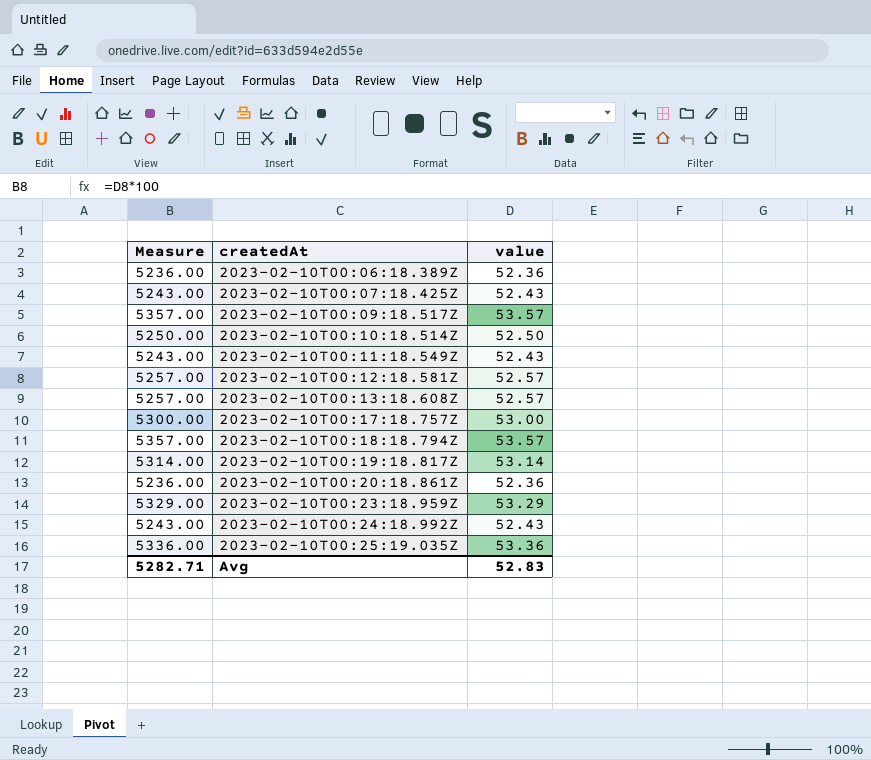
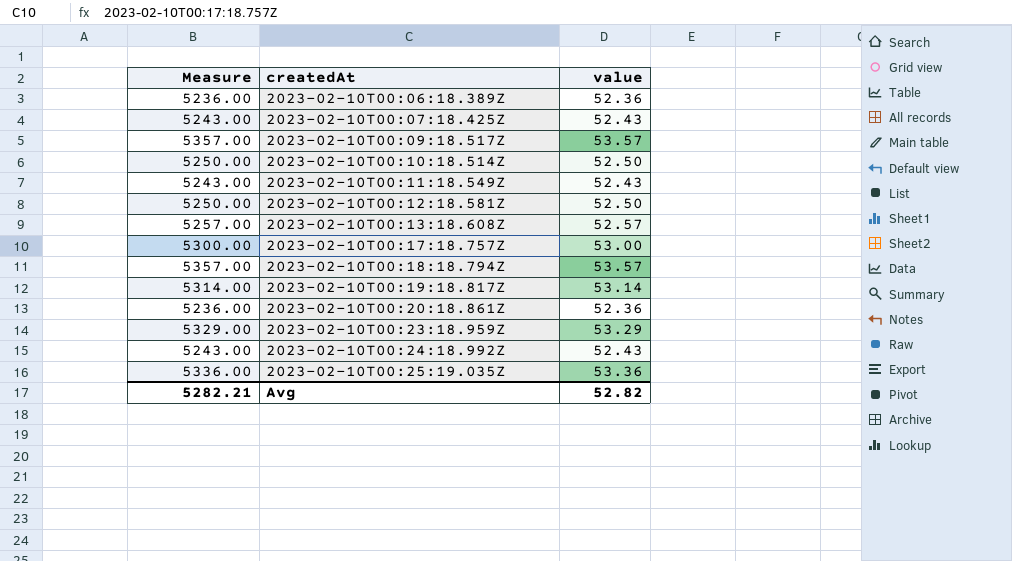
2023-02-10T00:12:18.581Z | Measure: 5257.00 -> 5250.00
2023-02-10T00:12:18.581Z | value: 52.57 -> 52.50
Avg | Measure: 5282.71 -> 5282.21
Avg | value: 52.83 -> 52.82

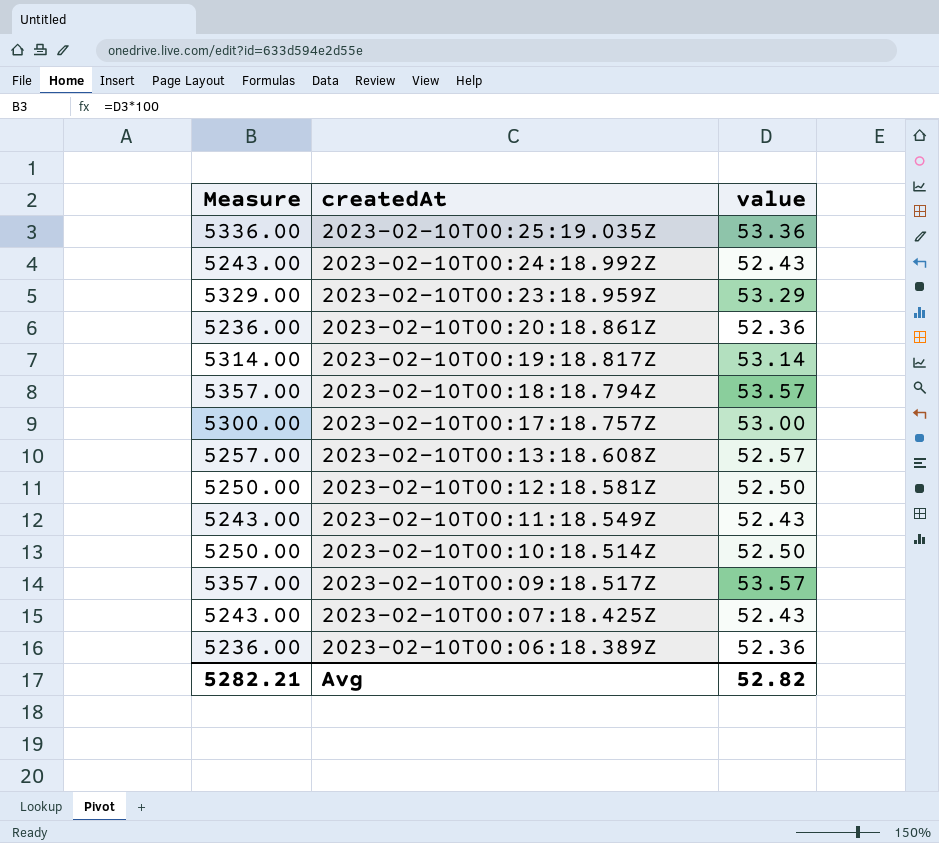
row order: createdAt ascending -> createdAt descending

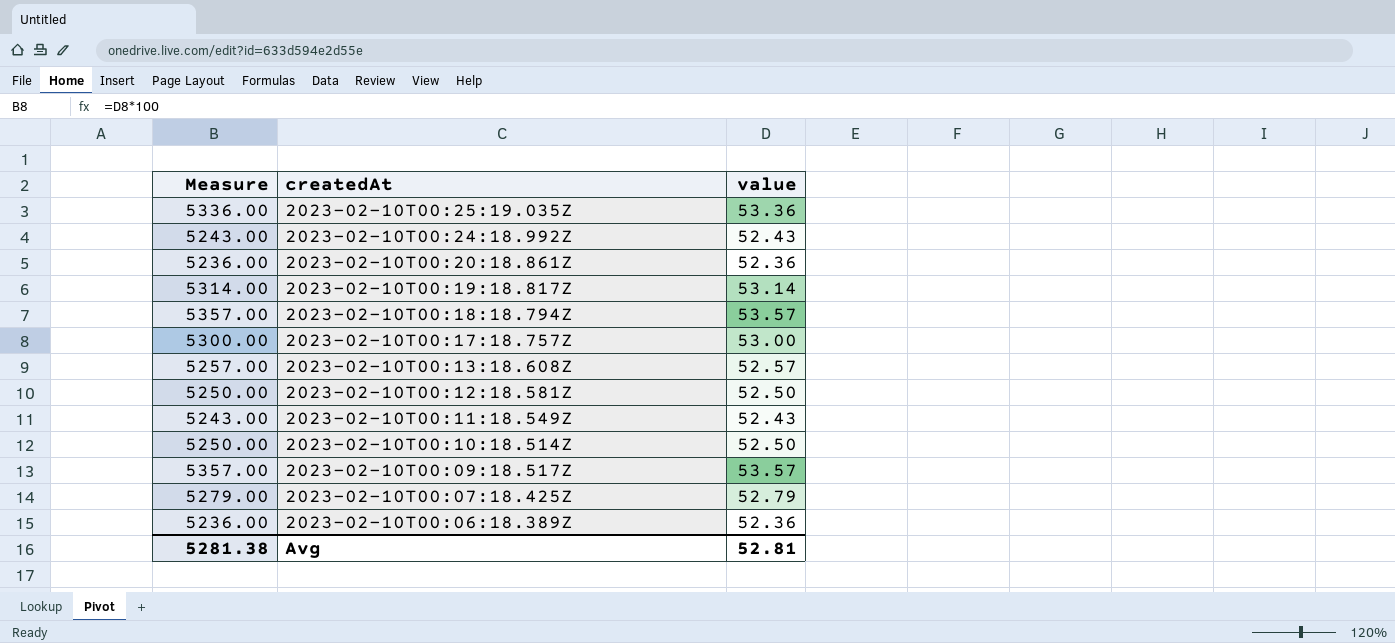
row 2023-02-10T00:23:18.959Z: 5329.00 | 53.29 -> none
2023-02-10T00:07:18.425Z | Measure: 5243.00 -> 5279.00
2023-02-10T00:07:18.425Z | value: 52.43 -> 52.79
Avg | Measure: 5282.21 -> 5281.38
Avg | value: 52.82 -> 52.81

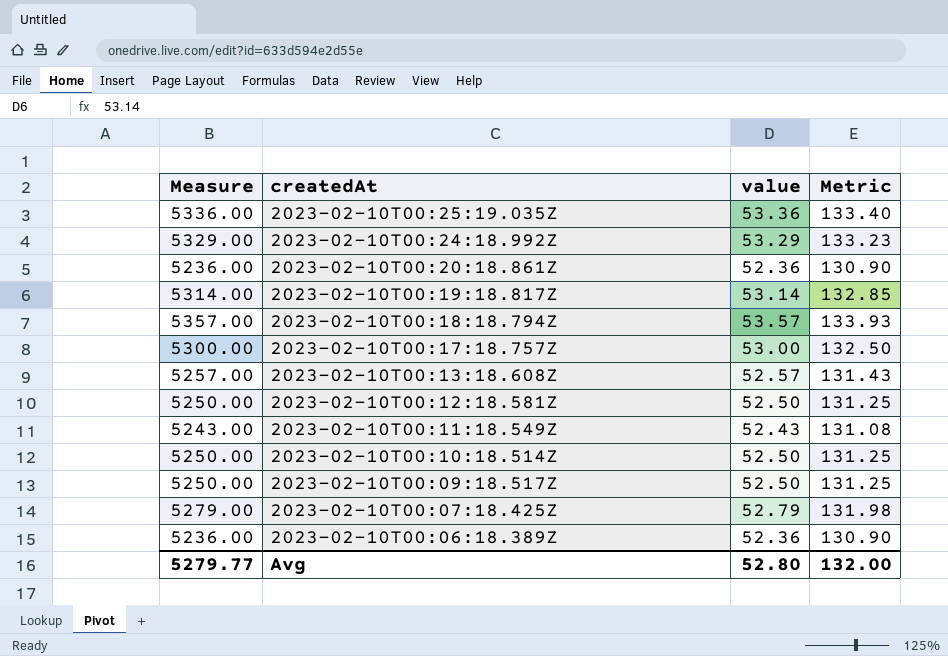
column Metric | formula: none -> [value] * 2.5
2023-02-10T00:24:18.992Z | Measure: 5243.00 -> 5329.00
2023-02-10T00:24:18.992Z | value: 52.43 -> 53.29
2023-02-10T00:09:18.517Z | Measure: 5357.00 -> 5250.00
2023-02-10T00:09:18.517Z | value: 53.57 -> 52.50
Avg | Measure: 5281.38 -> 5279.77
Avg | value: 52.81 -> 52.80

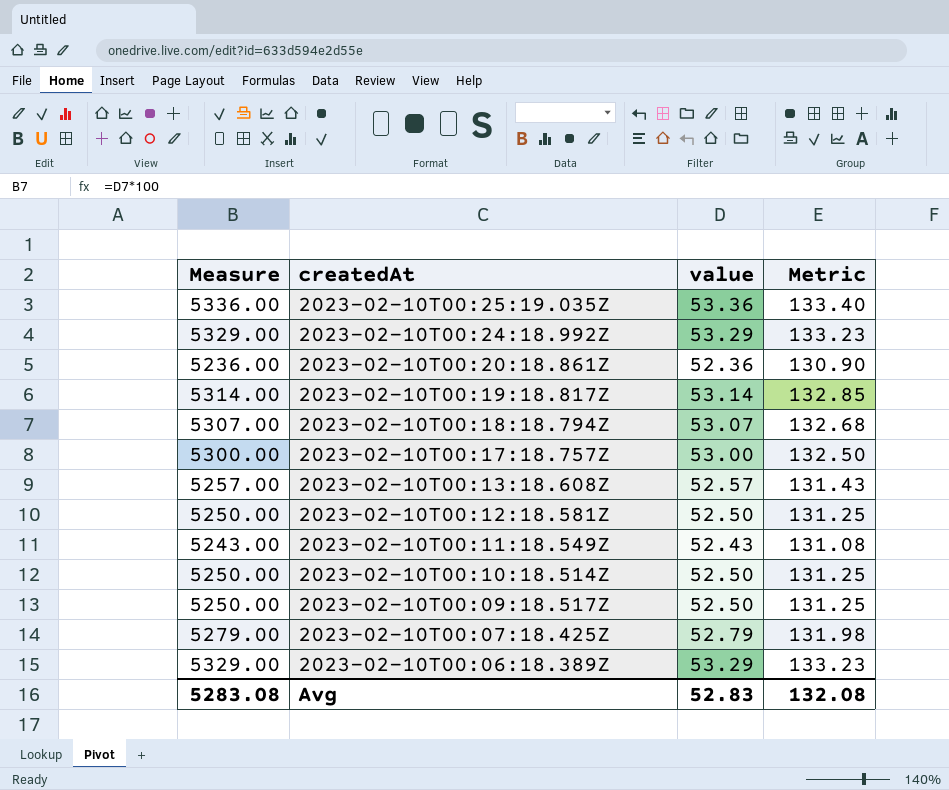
2023-02-10T00:18:18.794Z | Measure: 5357.00 -> 5307.00
2023-02-10T00:18:18.794Z | value: 53.57 -> 53.07
2023-02-10T00:18:18.794Z | Metric: 133.93 -> 132.68
2023-02-10T00:06:18.389Z | Measure: 5236.00 -> 5329.00
2023-02-10T00:06:18.389Z | value: 52.36 -> 53.29
2023-02-10T00:06:18.389Z | Metric: 130.90 -> 133.23
Avg | Measure: 5279.77 -> 5283.08
Avg | value: 52.80 -> 52.83
Avg | Metric: 132.00 -> 132.08

